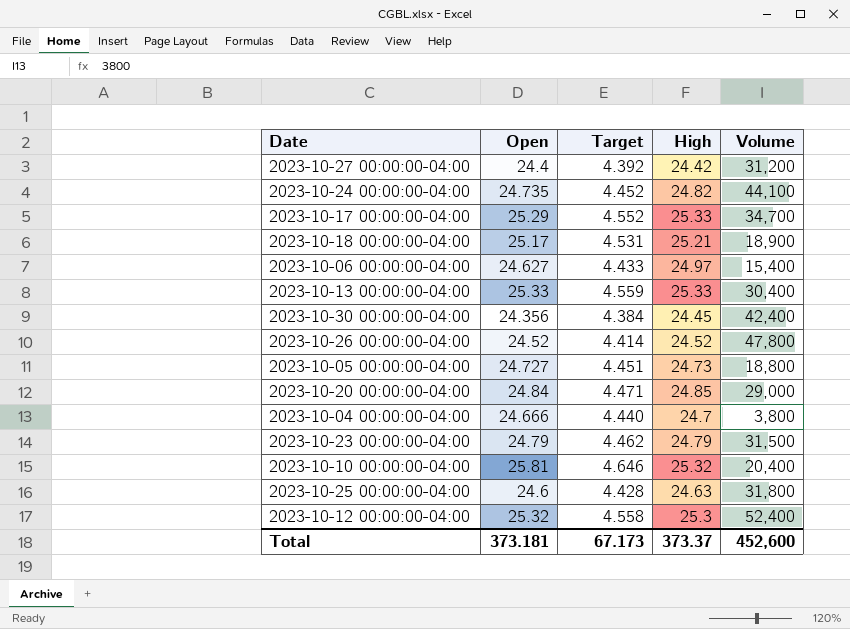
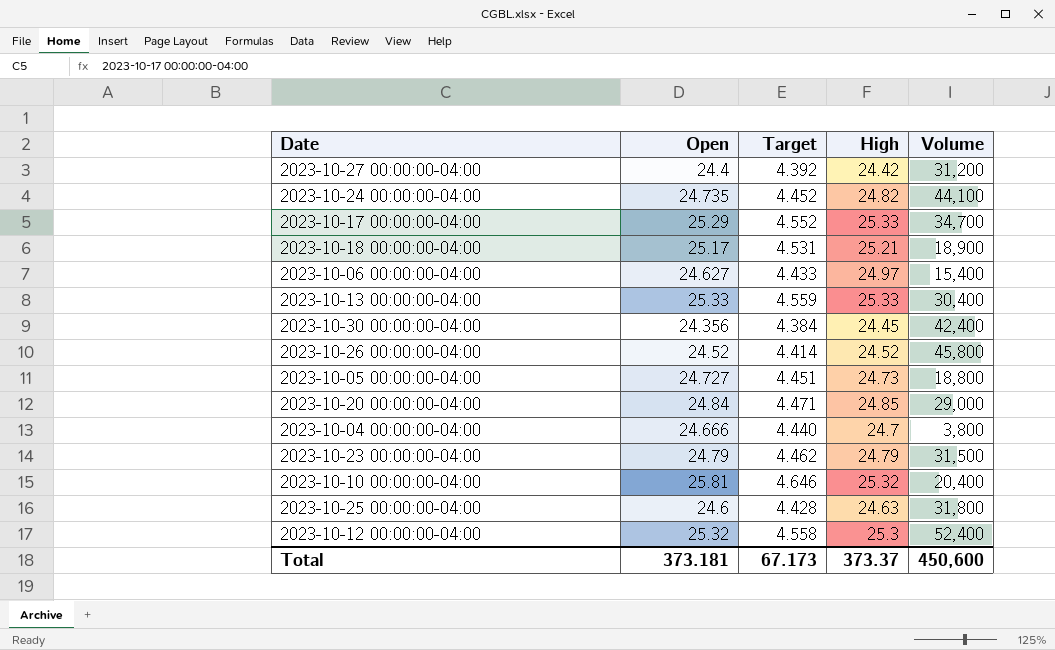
2023-10-26 00:00:00-04:00 | Volume: 47,800 -> 45,800
Total | Volume: 452,600 -> 450,600

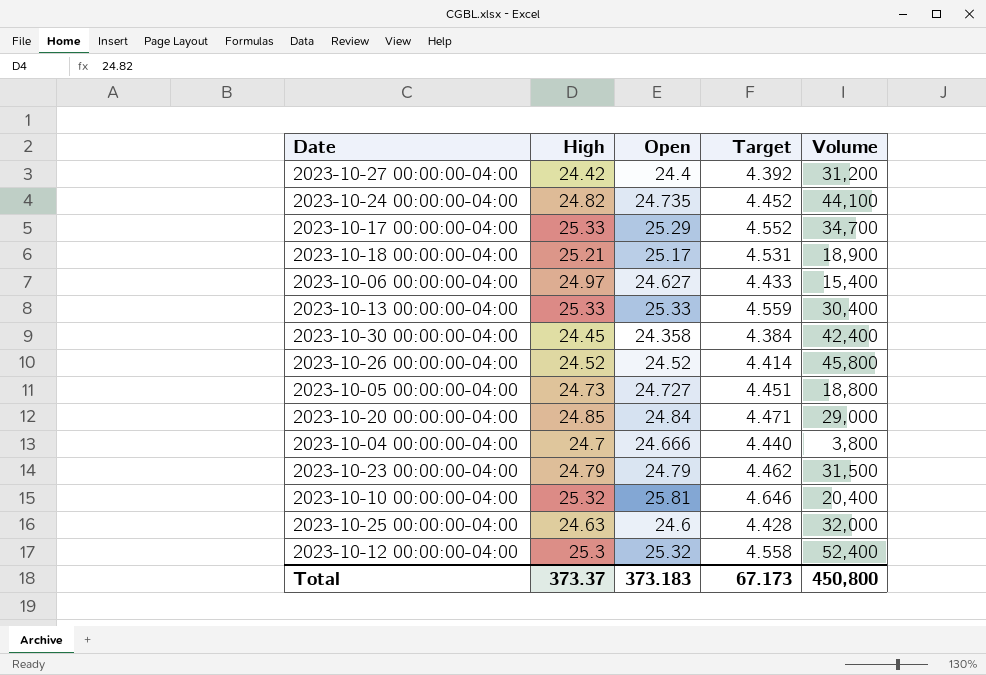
column High | position: 4 -> 2
2023-10-30 00:00:00-04:00 | Open: 24.356 -> 24.358
2023-10-25 00:00:00-04:00 | Volume: 31,800 -> 32,000
Total | Open: 373.181 -> 373.183
Total | Volume: 450,600 -> 450,800

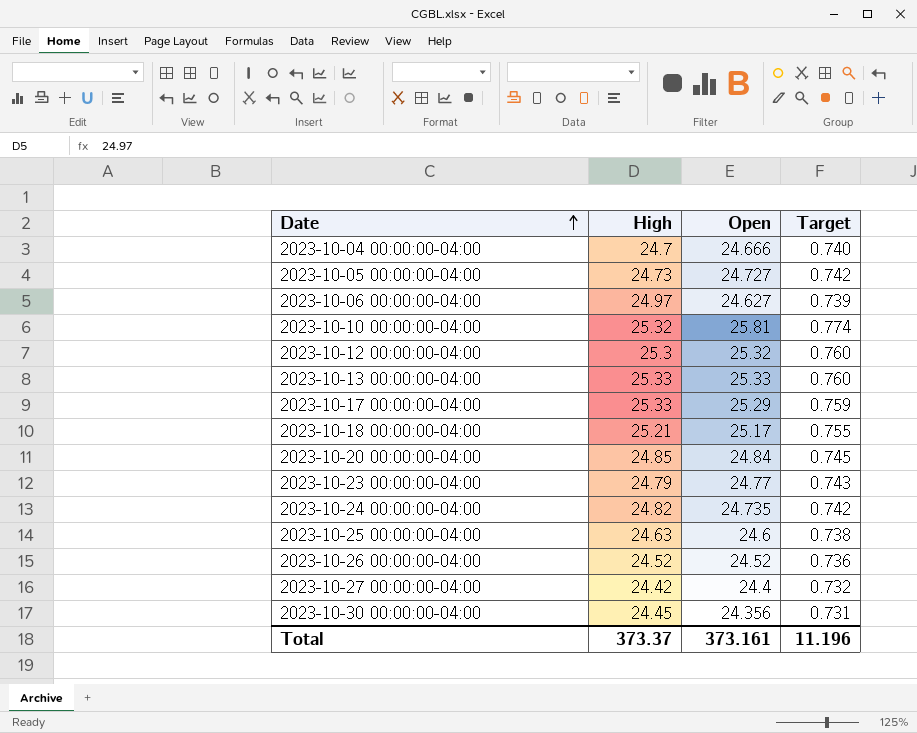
row order: none -> Date ascending
column Volume | position: 5 -> none
column Target | formula: [Open] * 0.18 -> [Open] * 0.03
2023-10-23 00:00:00-04:00 | Open: 24.79 -> 24.77
2023-10-30 00:00:00-04:00 | Open: 24.358 -> 24.356
Total | Open: 373.183 -> 373.161
Total | Target: 67.173 -> 11.196

